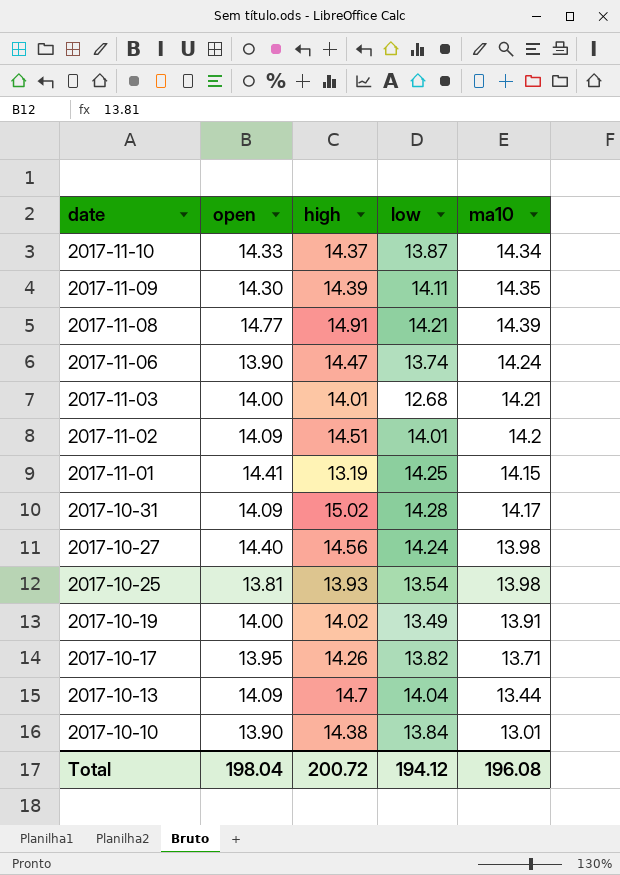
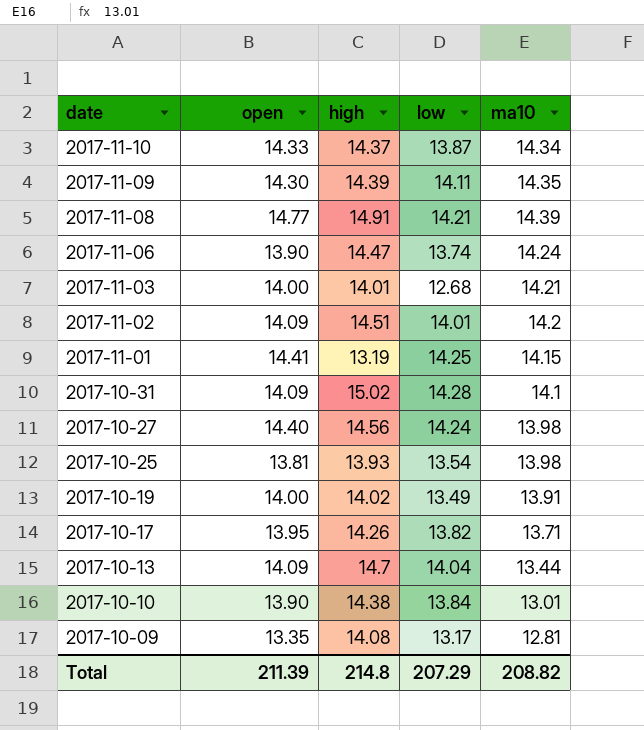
2017-10-31 | ma10: 14.17 -> 14.1
row 2017-10-09: none -> 13.35 | 14.08 | 13.17 | 12.81
Total | open: 198.04 -> 211.39
Total | high: 200.72 -> 214.8
Total | low: 194.12 -> 207.29
Total | ma10: 196.08 -> 208.82

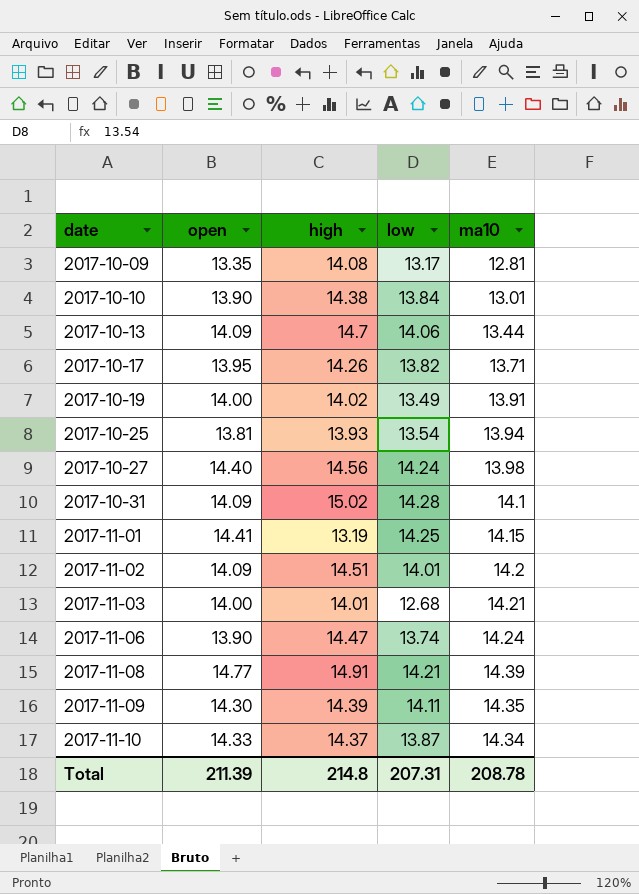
row order: date descending -> date ascending
2017-10-13 | low: 14.04 -> 14.06
2017-10-25 | ma10: 13.98 -> 13.94
Total | low: 207.29 -> 207.31
Total | ma10: 208.82 -> 208.78

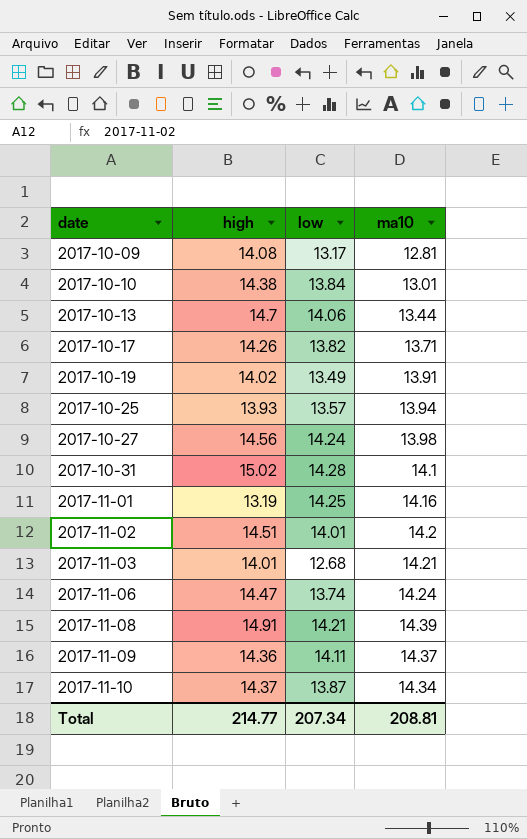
column open | position: 2 -> none
2017-10-25 | low: 13.54 -> 13.57
2017-11-01 | ma10: 14.15 -> 14.16
2017-11-09 | high: 14.39 -> 14.36
2017-11-09 | ma10: 14.35 -> 14.37
Total | high: 214.8 -> 214.77
Total | low: 207.31 -> 207.34
Total | ma10: 208.78 -> 208.81

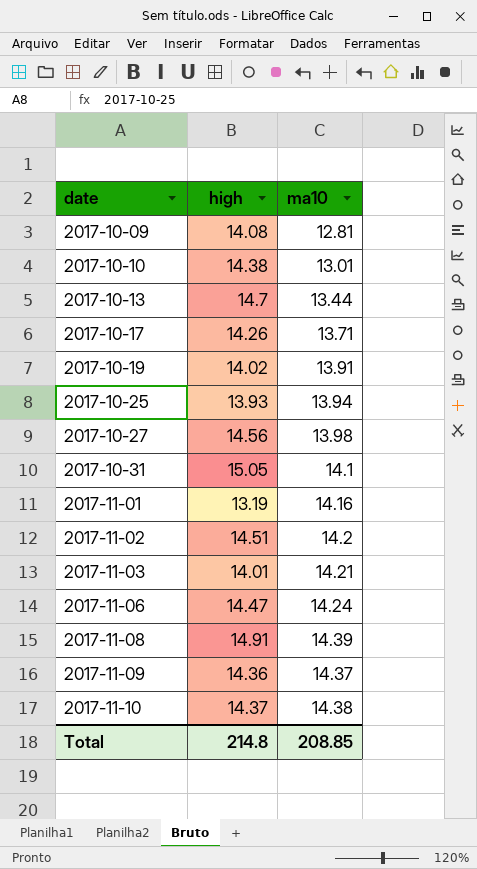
column low | position: 3 -> none
2017-10-31 | high: 15.02 -> 15.05
2017-11-10 | ma10: 14.34 -> 14.38
Total | high: 214.77 -> 214.8
Total | ma10: 208.81 -> 208.85

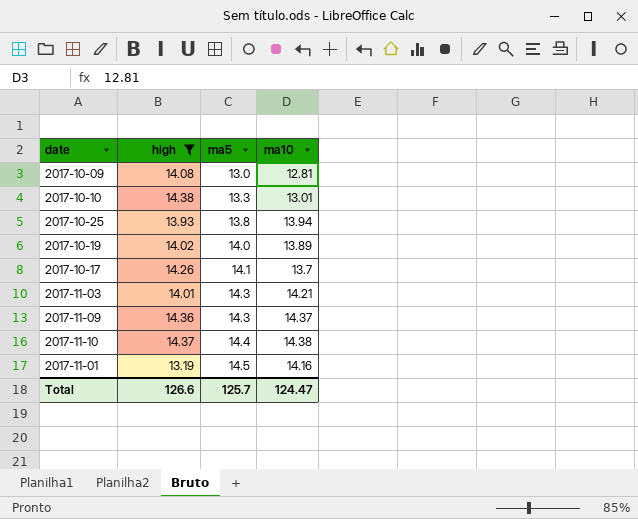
filter: none -> high <= 14.38
row order: date ascending -> ma5 ascending
column ma5 | position: none -> 3
2017-10-19 | ma10: 13.91 -> 13.89
2017-10-17 | ma10: 13.71 -> 13.7
Total | high: 214.8 -> 126.6
Total | ma10: 208.85 -> 124.47

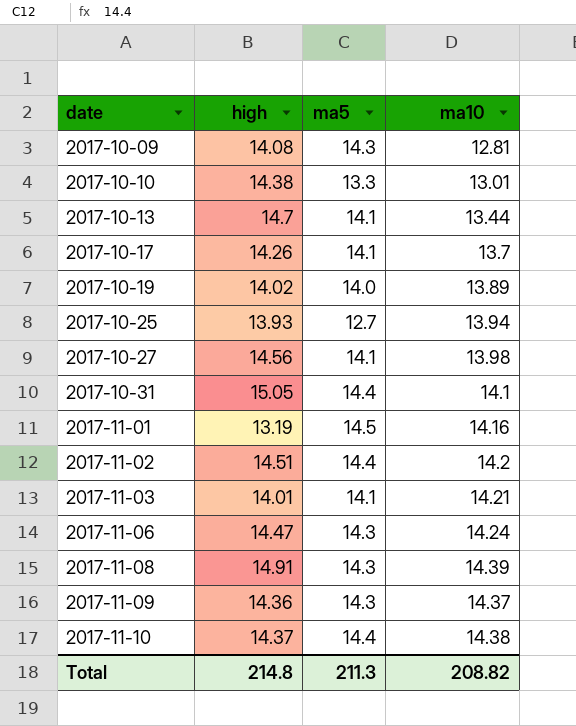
filter: high <= 14.38 -> none
row order: ma5 ascending -> date ascending
2017-10-09 | ma5: 13.0 -> 14.3
2017-10-25 | ma5: 13.8 -> 12.7
2017-11-03 | ma5: 14.3 -> 14.1
Total | high: 126.6 -> 214.8
Total | ma5: 125.7 -> 211.3
Total | ma10: 124.47 -> 208.82

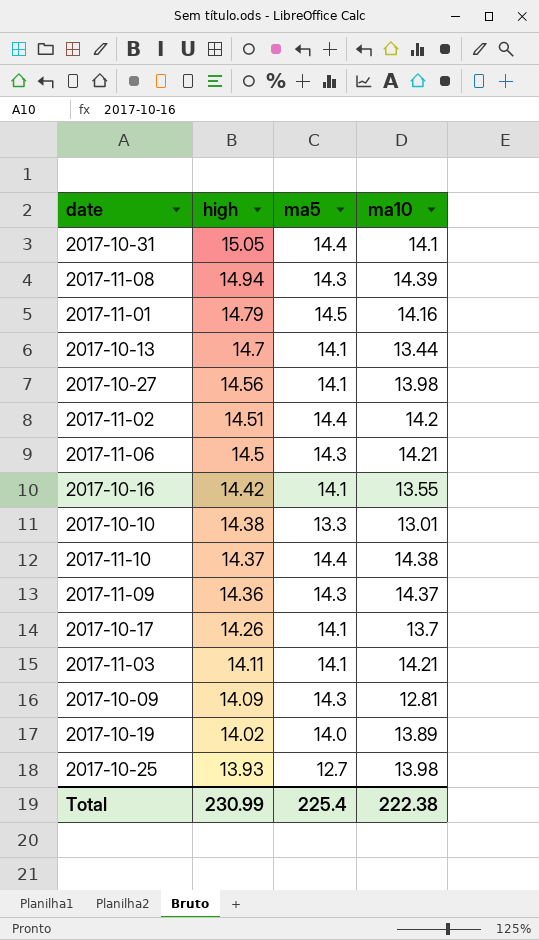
row order: date ascending -> high descending
2017-11-08 | high: 14.91 -> 14.94
2017-11-01 | high: 13.19 -> 14.79
2017-11-06 | high: 14.47 -> 14.5
2017-11-06 | ma10: 14.24 -> 14.21
row 2017-10-16: none -> 14.42 | 14.1 | 13.55
2017-11-03 | high: 14.01 -> 14.11
2017-10-09 | high: 14.08 -> 14.09
2017-10-25 | ma10: 13.94 -> 13.98
Total | high: 214.8 -> 230.99
Total | ma5: 211.3 -> 225.4
Total | ma10: 208.82 -> 222.38

